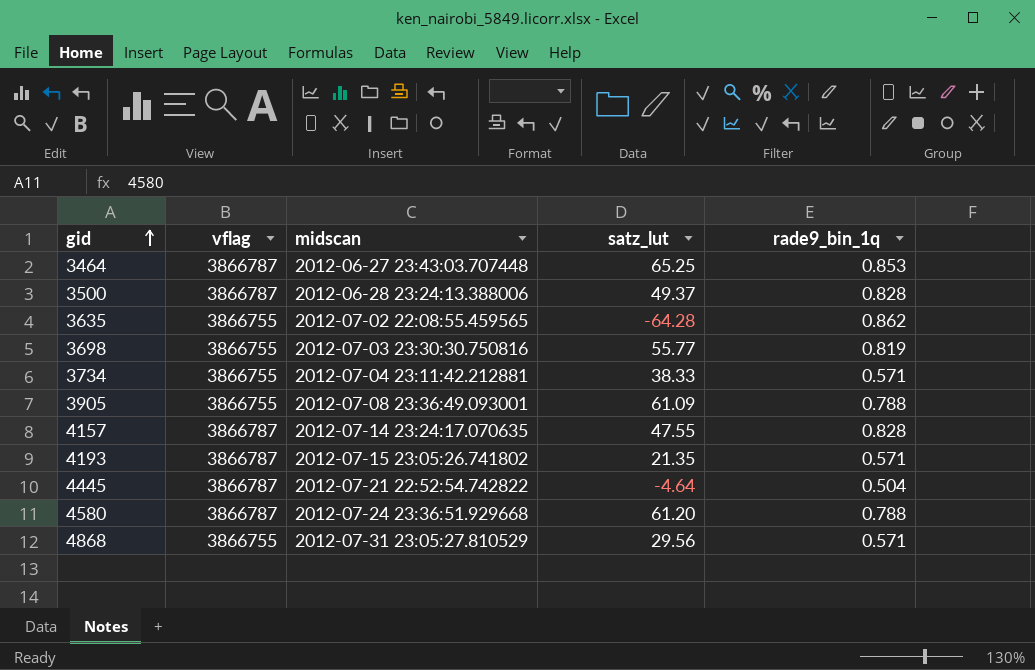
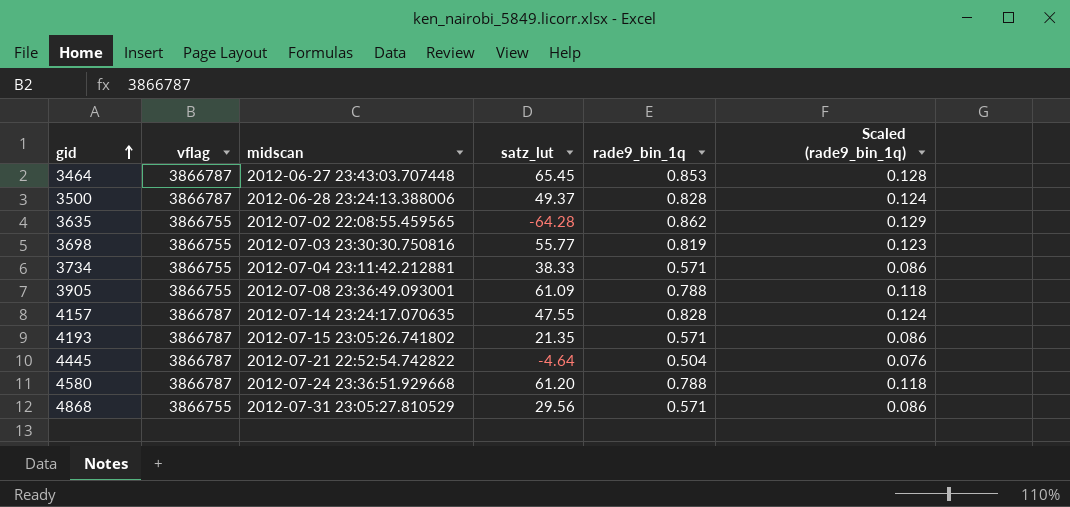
column Scaled (rade9_bin_1q) | formula: none -> [rade9_bin_1q] * 0.15
3464 | satz_lut: 65.25 -> 65.45

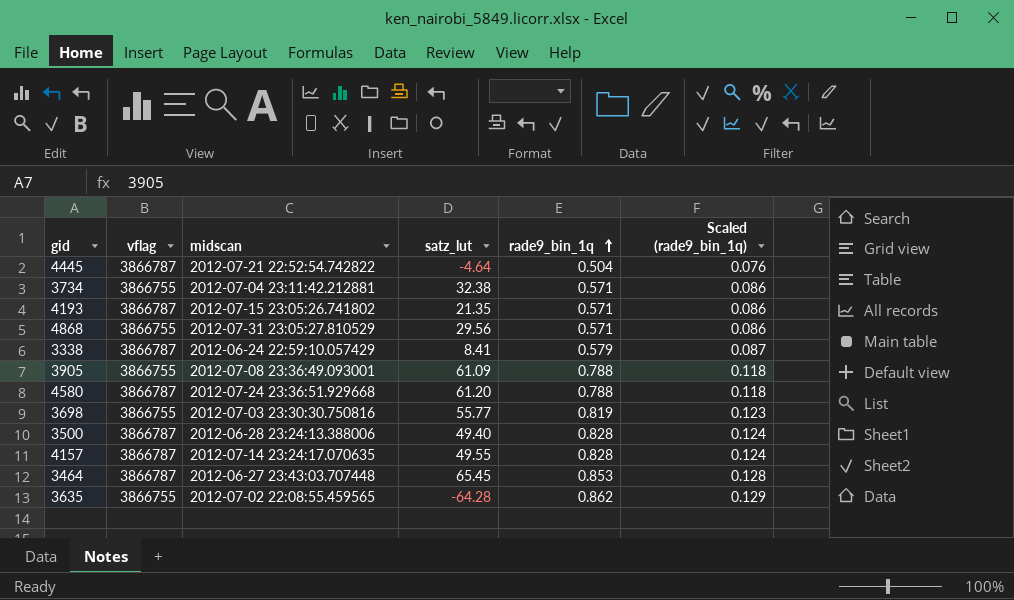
row order: gid ascending -> rade9_bin_1q ascending
3734 | satz_lut: 38.33 -> 32.38
row 3338: none -> 3866787 | 2012-06-24 22:59:10.057429 | 8.41 | 0.579 | 0.087
3500 | satz_lut: 49.37 -> 49.40
4157 | satz_lut: 47.55 -> 49.55

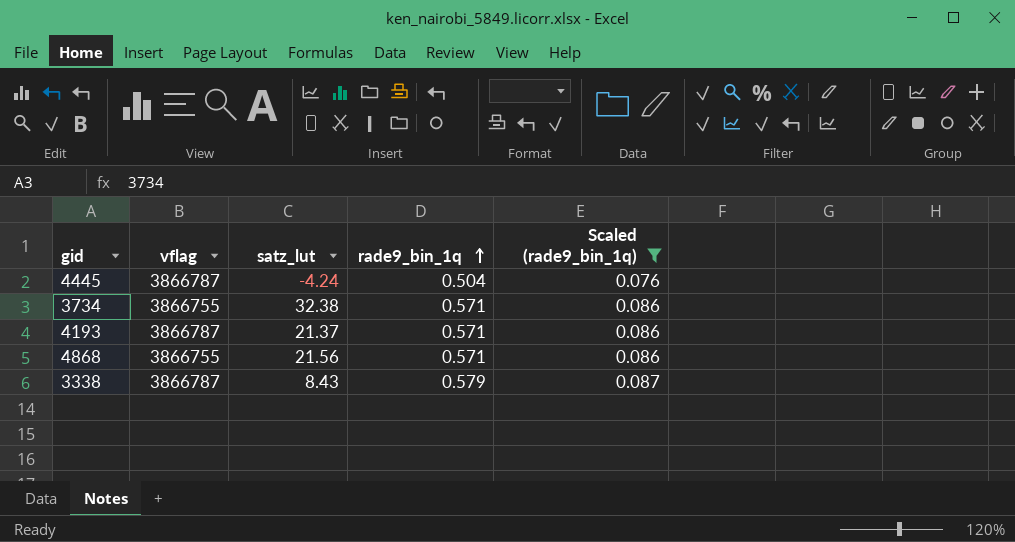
filter: none -> Scaled (rade9_bin_1q) <= 0.087
column midscan | position: 3 -> none
4445 | satz_lut: -4.64 -> -4.24
4193 | satz_lut: 21.35 -> 21.37
4868 | satz_lut: 29.56 -> 21.56
3338 | satz_lut: 8.41 -> 8.43

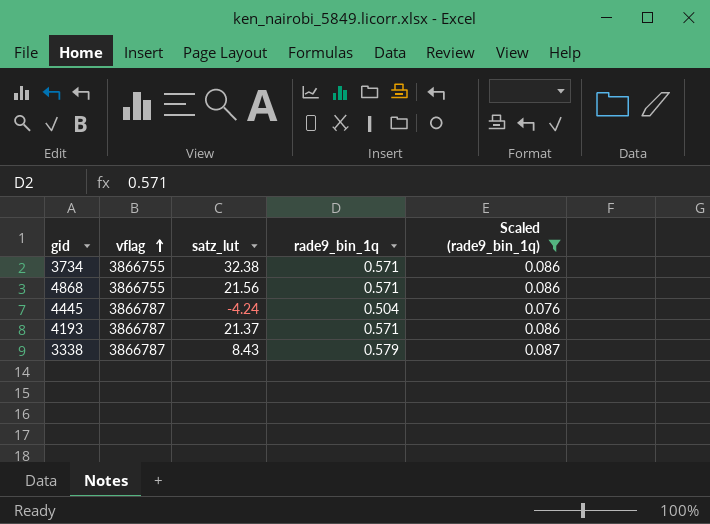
row order: rade9_bin_1q ascending -> vflag ascending

